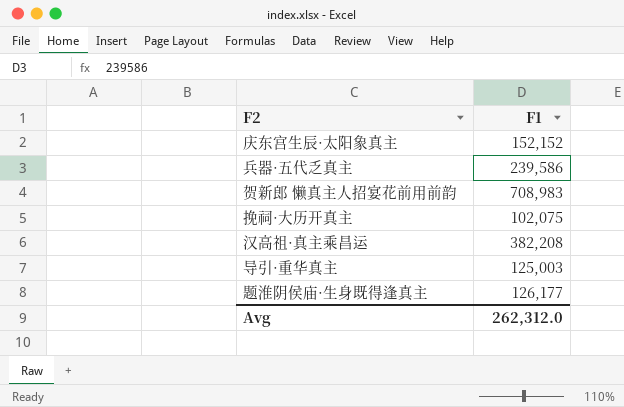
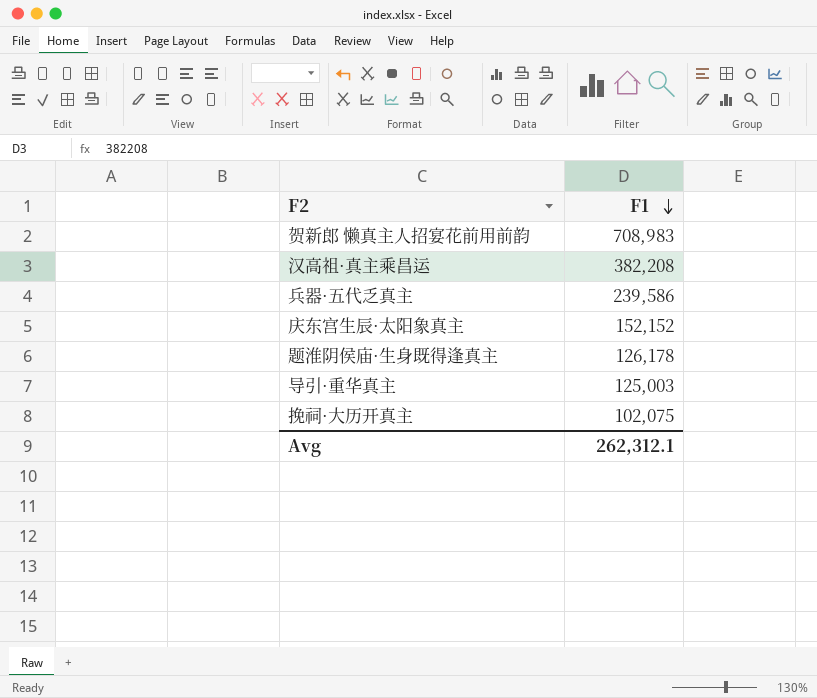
row order: none -> F1 descending
题淮阴侯庙·生身既得逢真主 | F1: 126,177 -> 126,178
Avg | F1: 262,312.0 -> 262,312.1

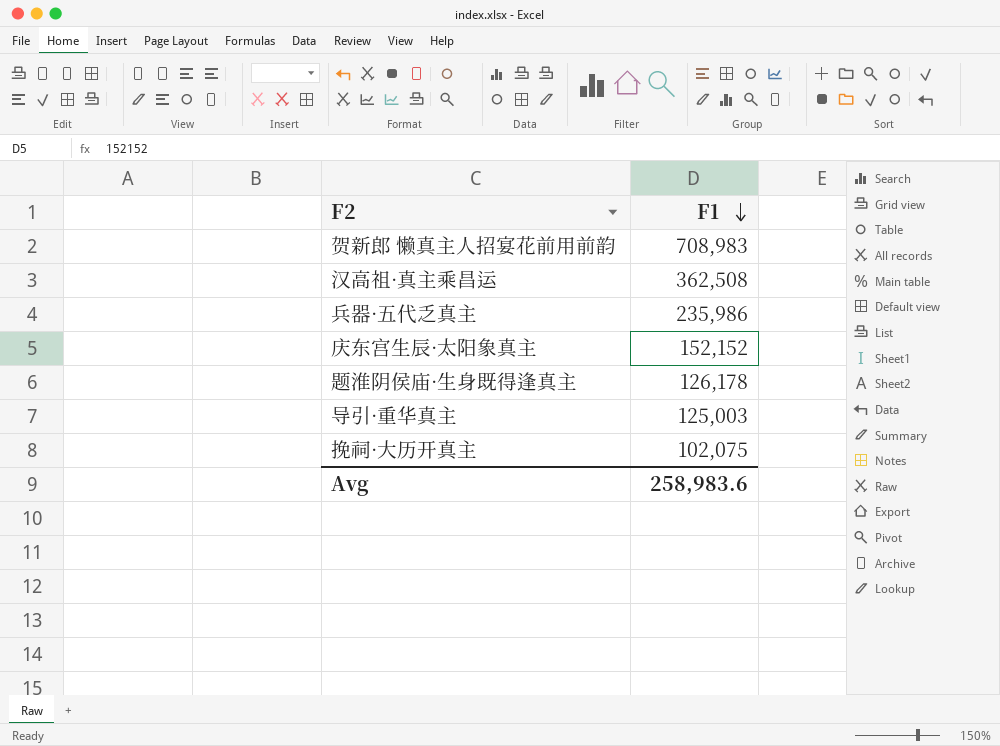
汉高祖·真主乘昌运 | F1: 382,208 -> 362,508
兵器·五代乏真主 | F1: 239,586 -> 235,986
Avg | F1: 262,312.1 -> 258,983.6

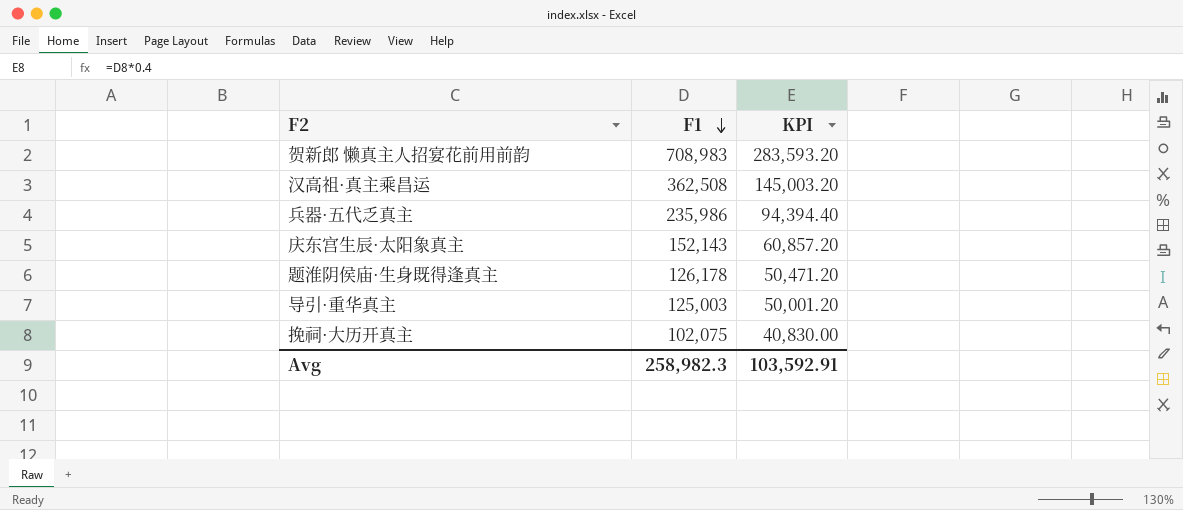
column KPI | formula: none -> [F1] * 0.4
庆东宫生辰·太阳象真主 | F1: 152,152 -> 152,143
Avg | F1: 258,983.6 -> 258,982.3

